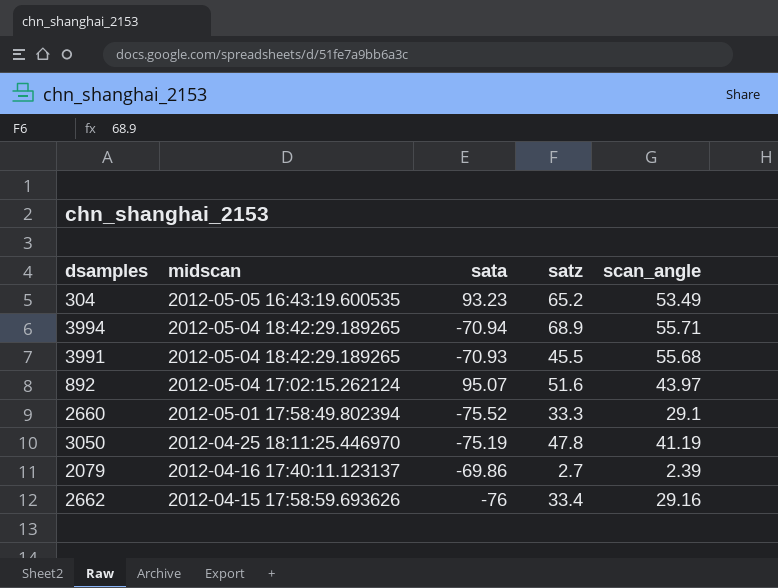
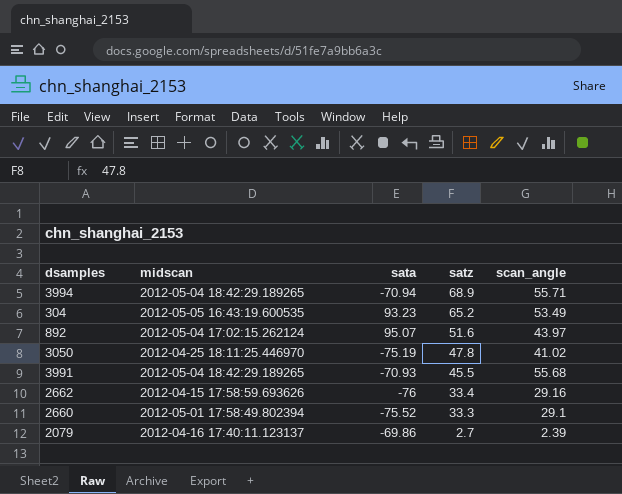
row order: midscan descending -> satz descending
3050 | scan_angle: 41.19 -> 41.02

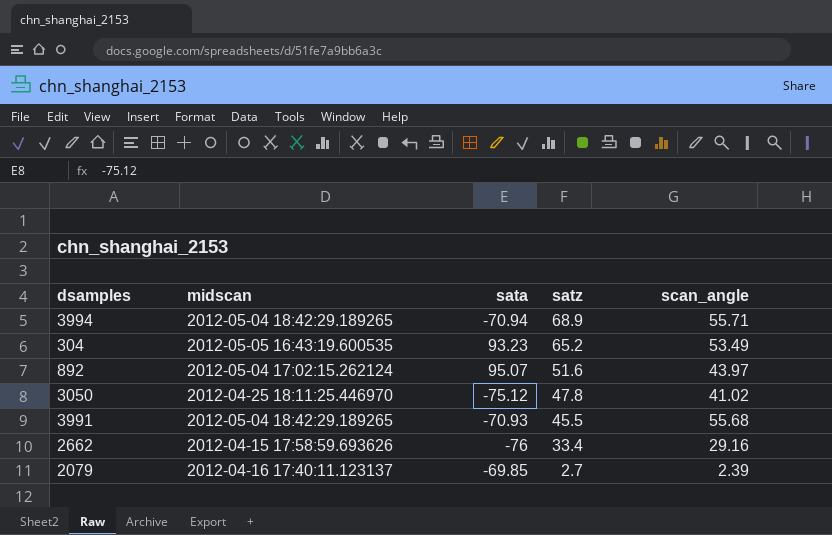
row 2660: 2012-05-01 17:58:49.802394 | -75.52 | 33.3 | 29.1 -> none
3050 | sata: -75.19 -> -75.12
2079 | sata: -69.86 -> -69.85

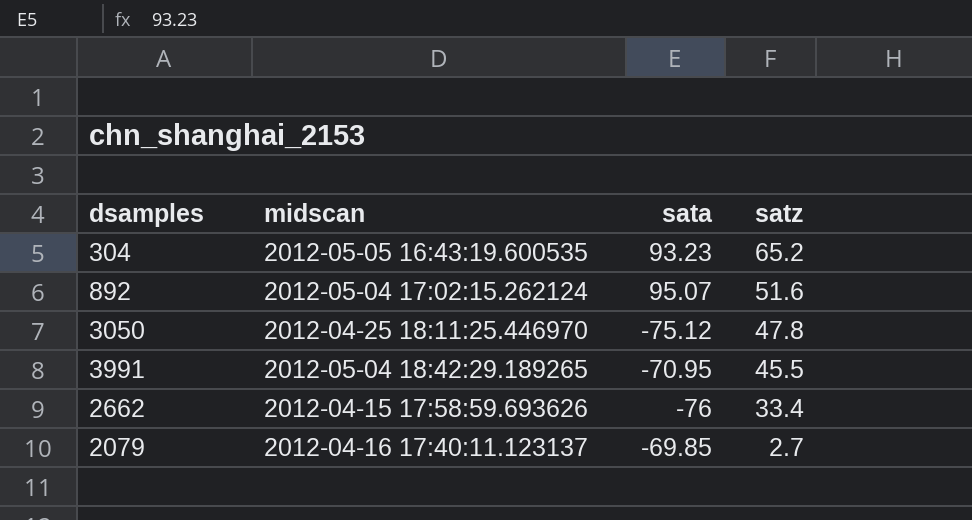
column scan_angle | position: 5 -> none
row 3994: 2012-05-04 18:42:29.189265 | -70.94 | 68.9 | 55.71 -> none
3991 | sata: -70.93 -> -70.95

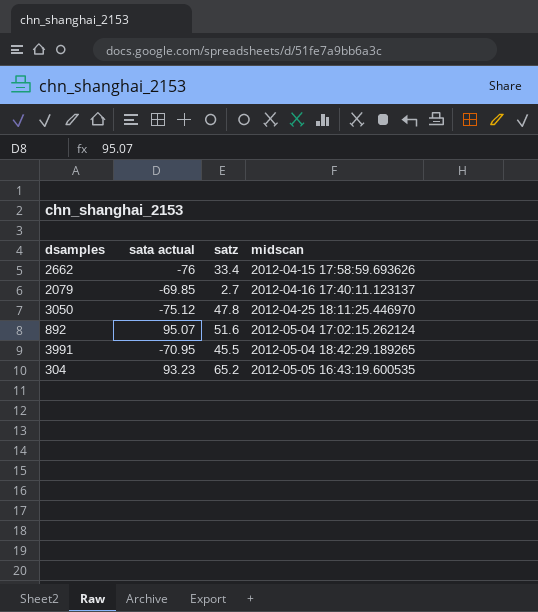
row order: satz descending -> midscan ascending
column name: sata -> sata actual
column midscan | position: 2 -> 4

